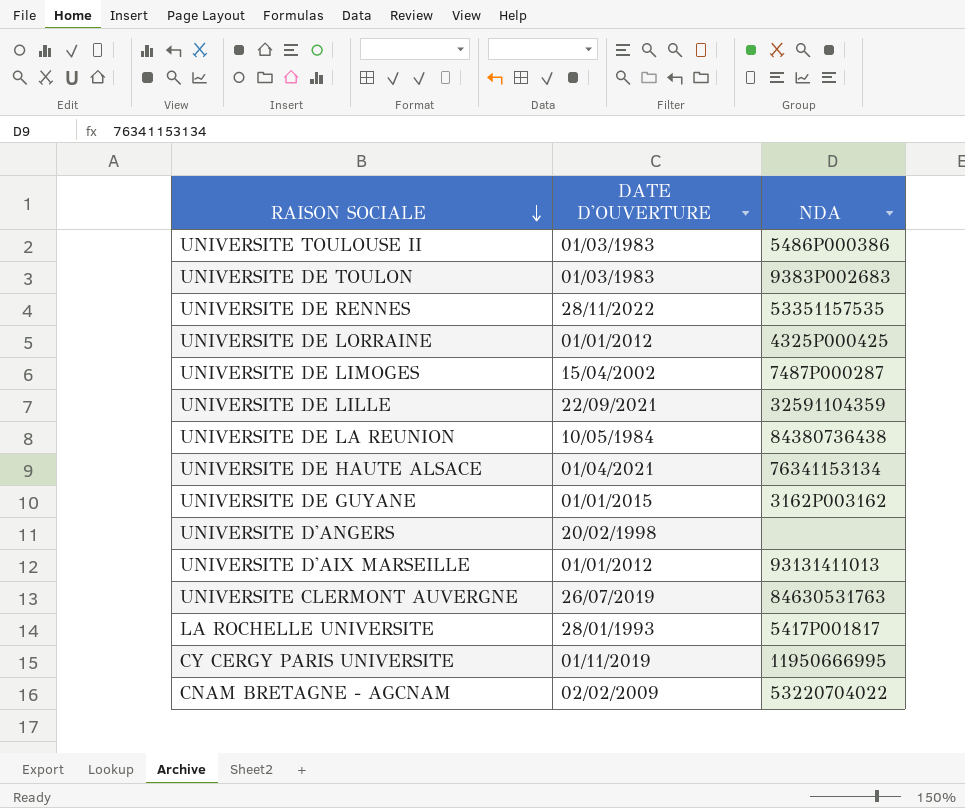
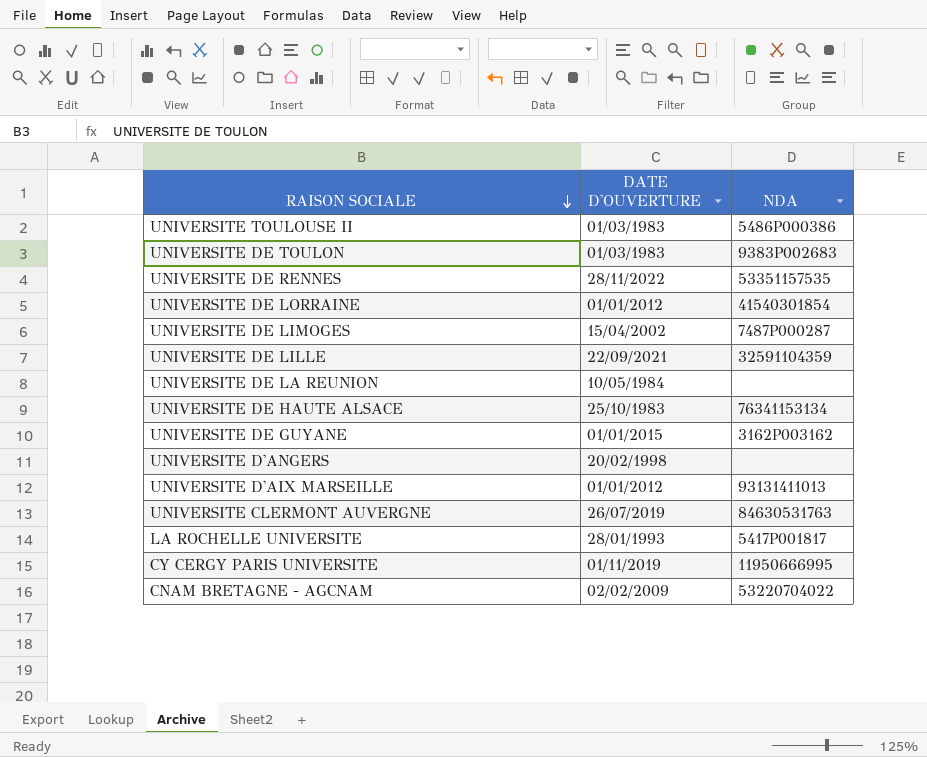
UNIVERSITE DE LORRAINE | NDA: 4325P000425 -> 41540301854
UNIVERSITE DE LA REUNION | NDA: 84380736438 -> none
UNIVERSITE DE HAUTE ALSACE | DATE D'OUVERTURE: 01/04/2021 -> 25/10/1983

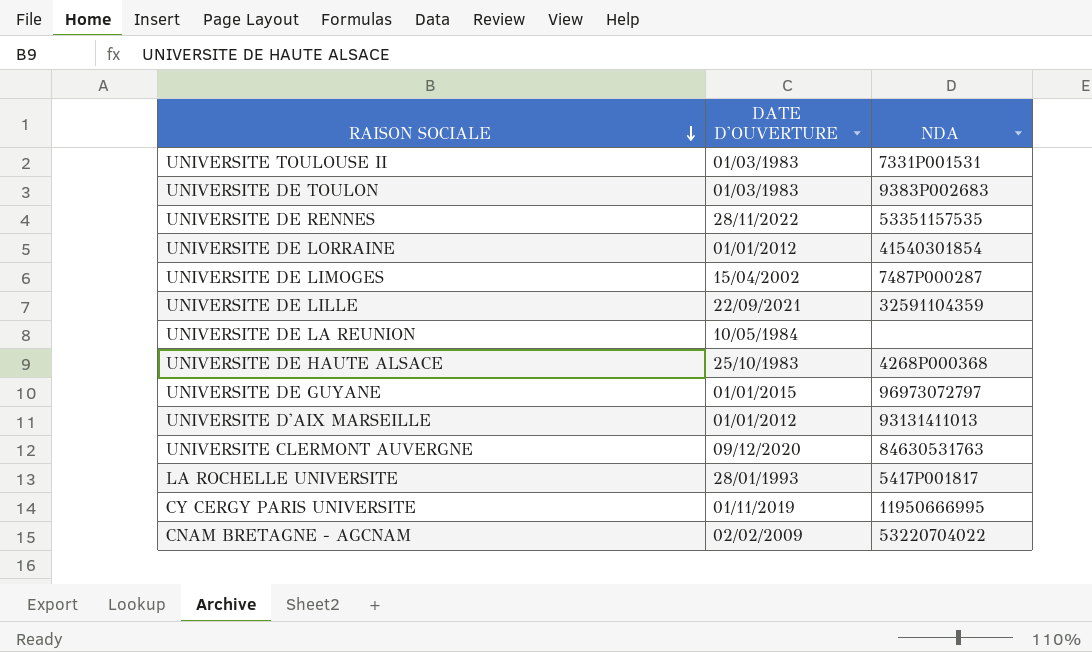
row UNIVERSITE D'ANGERS: 20/02/1998 | none -> none
UNIVERSITE TOULOUSE II | NDA: 5486P000386 -> 7331P001531
UNIVERSITE DE HAUTE ALSACE | NDA: 76341153134 -> 4268P000368
UNIVERSITE DE GUYANE | NDA: 3162P003162 -> 96973072797
UNIVERSITE CLERMONT AUVERGNE | DATE D'OUVERTURE: 26/07/2019 -> 09/12/2020

